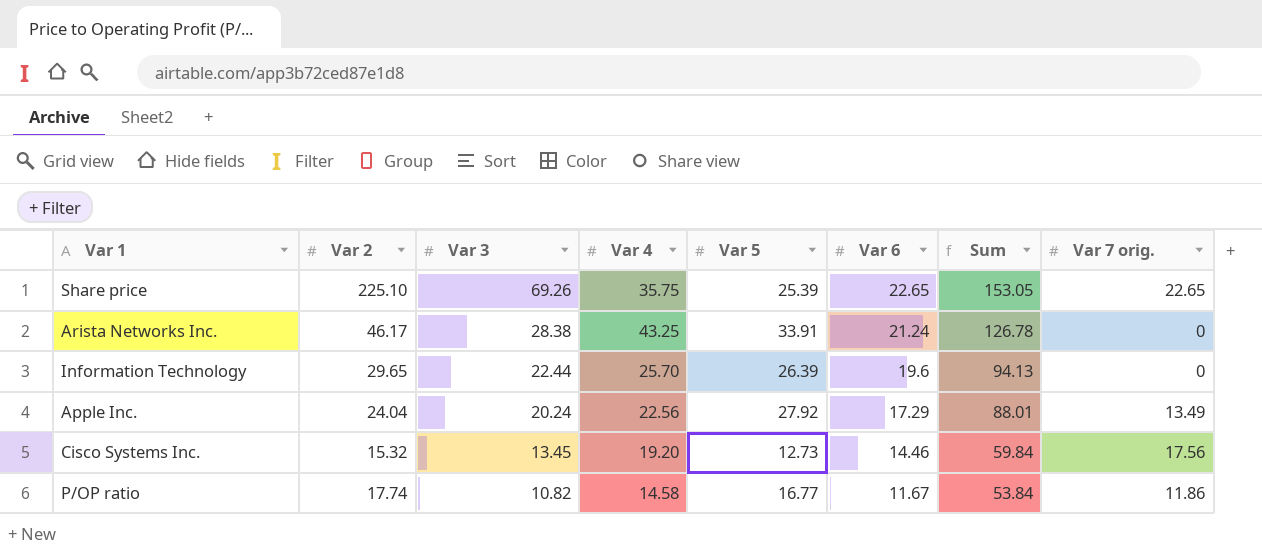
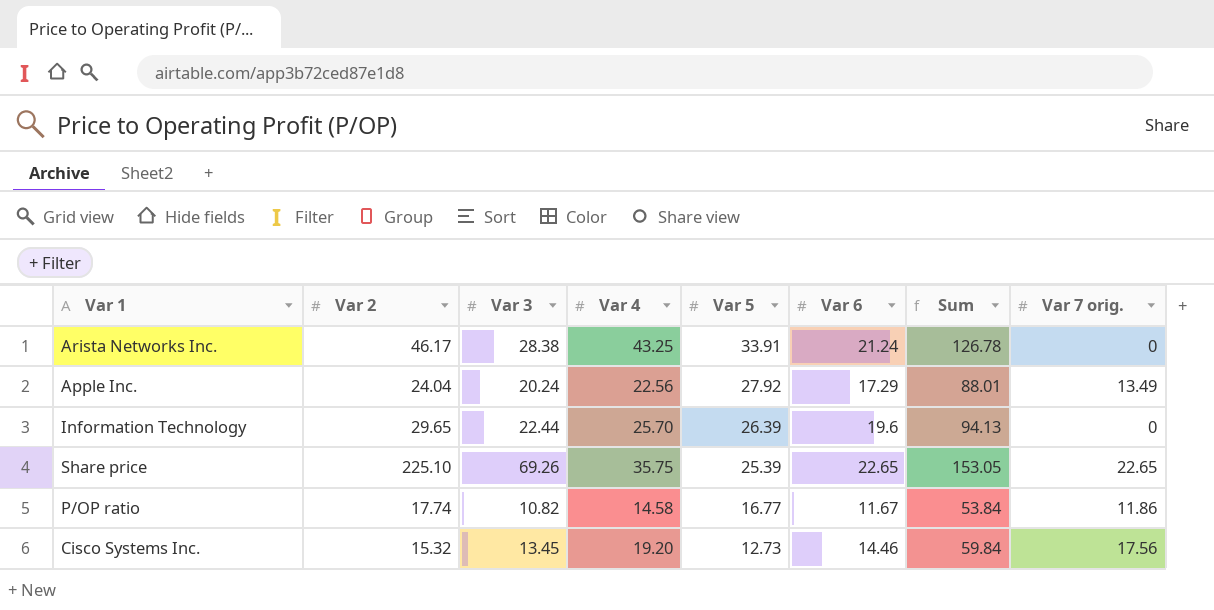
row order: Var 3 descending -> Var 5 descending

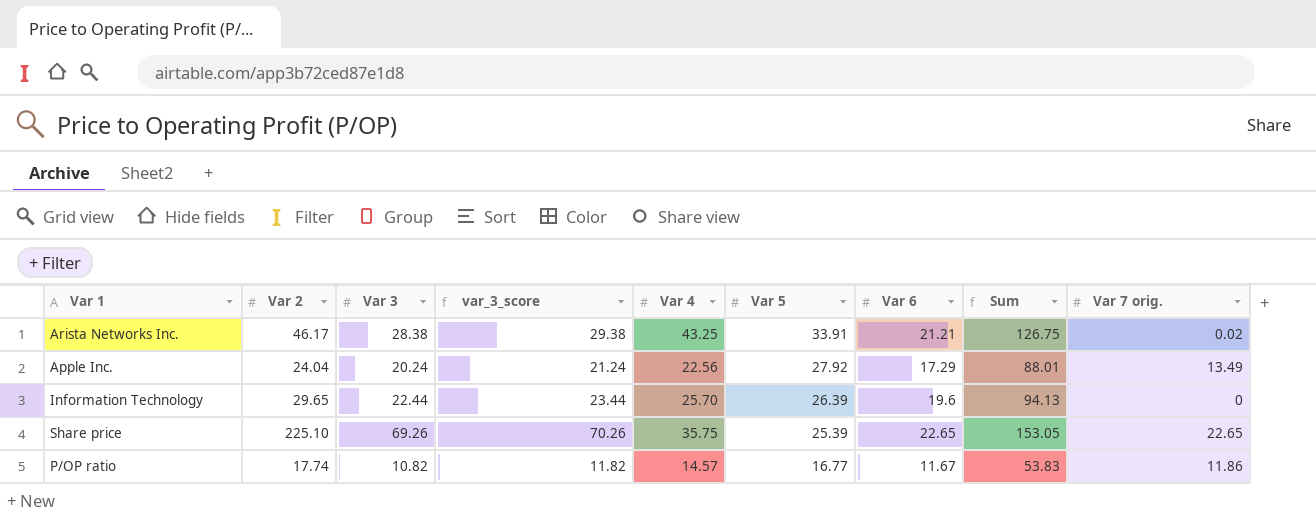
column var_3_score | formula: none -> [Var 3] + 1
row Cisco Systems Inc.: 15.32 | 13.45 | 19.20 | 12.73 | 14.46 | 59.84 | 17.56 -> none
Arista Networks Inc. | Var 6: 21.24 -> 21.21
Arista Networks Inc. | Sum: 126.78 -> 126.75
Arista Networks Inc. | Var 7 orig.: 0 -> 0.02
P/OP ratio | Var 4: 14.58 -> 14.57
P/OP ratio | Sum: 53.84 -> 53.83

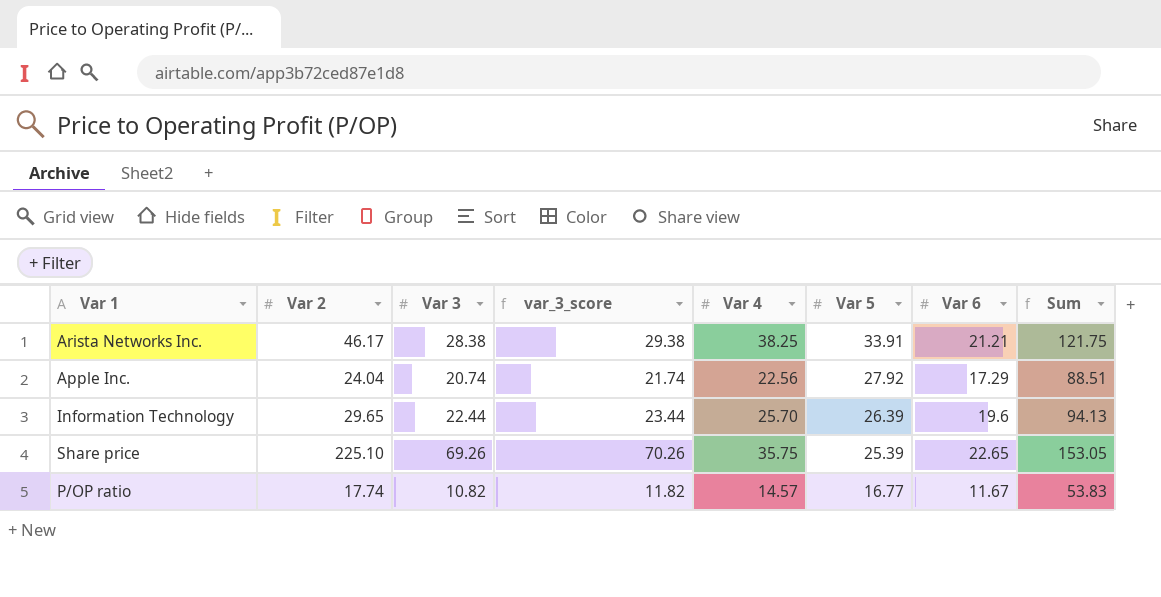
column Var 7 orig. | position: 9 -> none
Arista Networks Inc. | Var 4: 43.25 -> 38.25
Arista Networks Inc. | Sum: 126.75 -> 121.75
Apple Inc. | Var 3: 20.24 -> 20.74
Apple Inc. | var_3_score: 21.24 -> 21.74
Apple Inc. | Sum: 88.01 -> 88.51

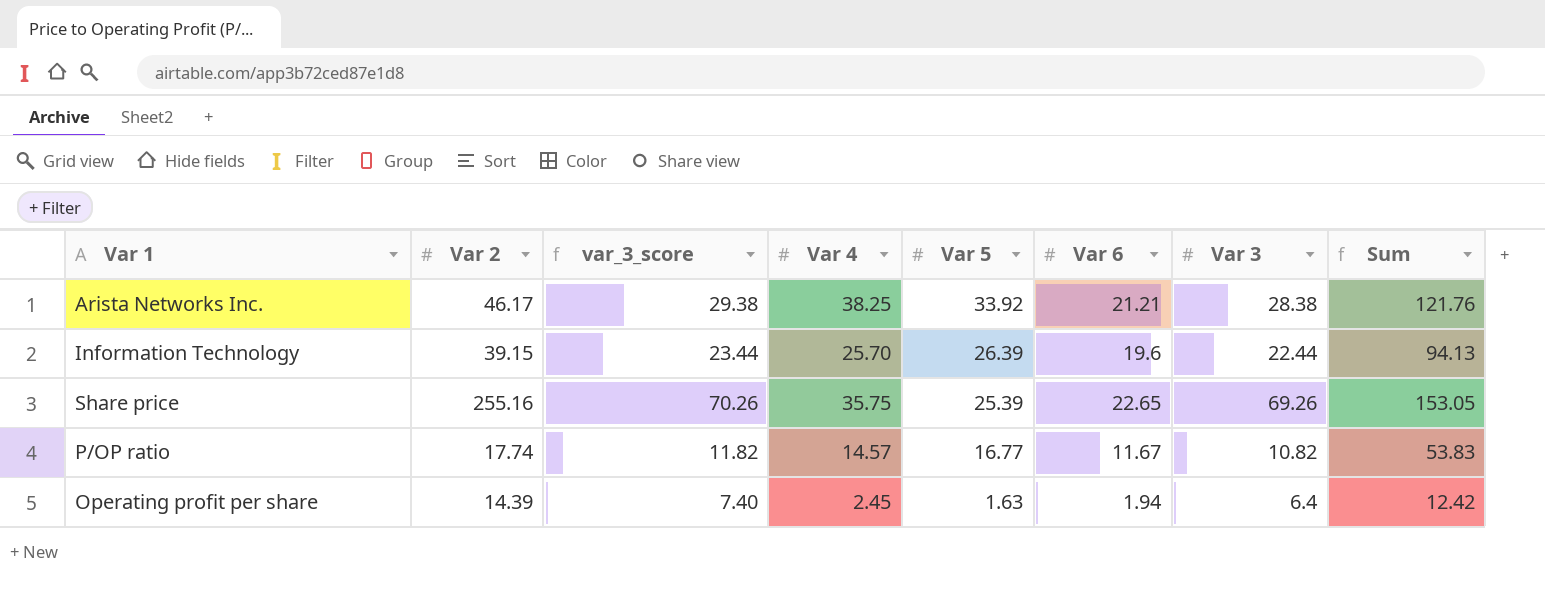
column Var 3 | position: 3 -> 7
row Apple Inc.: 24.04 | 20.74 | 21.74 | 22.56 | 27.92 | 17.29 | 88.51 -> none
Arista Networks Inc. | Var 5: 33.91 -> 33.92
Arista Networks Inc. | Sum: 121.75 -> 121.76
Information Technology | Var 2: 29.65 -> 39.15
Share price | Var 2: 225.10 -> 255.16
row Operating profit per share: none -> 14.39 | 7.40 | 2.45 | 1.63 | 1.94 | 6.4 | 12.42

